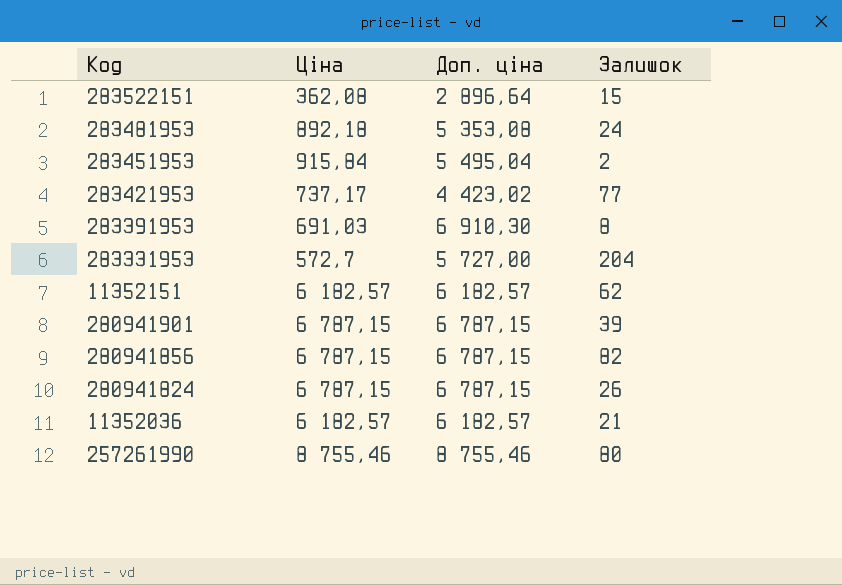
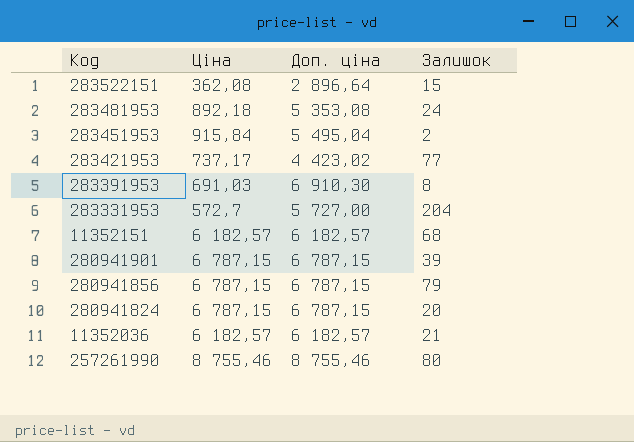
11352151 | Залишок: 62 -> 68
280941856 | Залишок: 82 -> 79
280941824 | Залишок: 26 -> 20

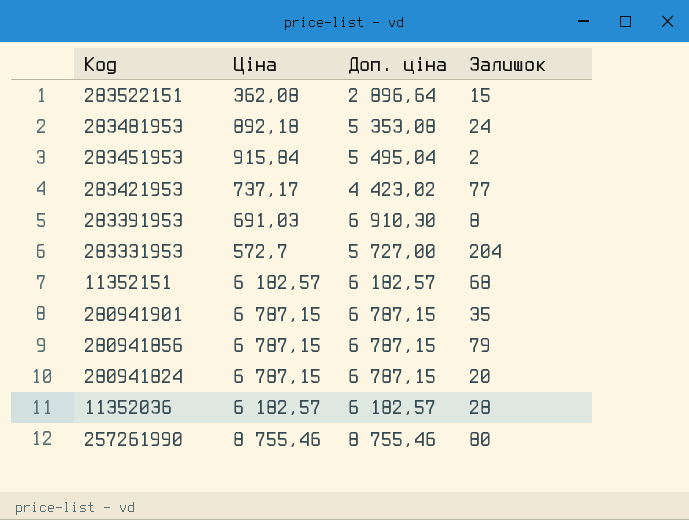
280941901 | Залишок: 39 -> 35
11352036 | Залишок: 21 -> 28

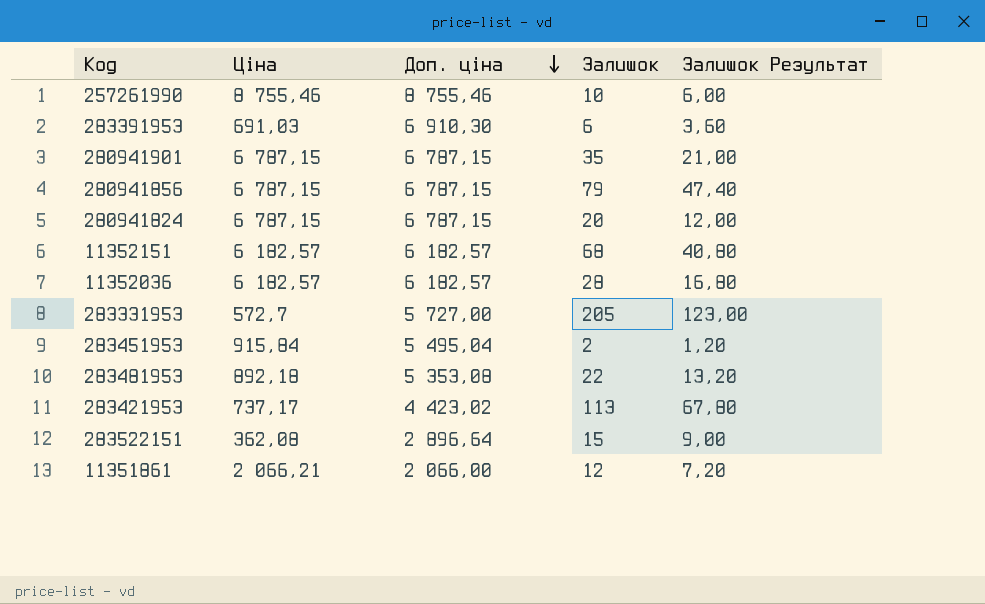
row order: none -> Доп. ціна descending
column Залишок Результат | formula: none -> [Залишок] * 0,6
257261990 | Залишок: 80 -> 10
283391953 | Залишок: 8 -> 6
283331953 | Залишок: 204 -> 205
283481953 | Залишок: 24 -> 22
283421953 | Залишок: 77 -> 113
row 11351861: none -> 2 066,21 | 2 066,00 | 12 | 7,20

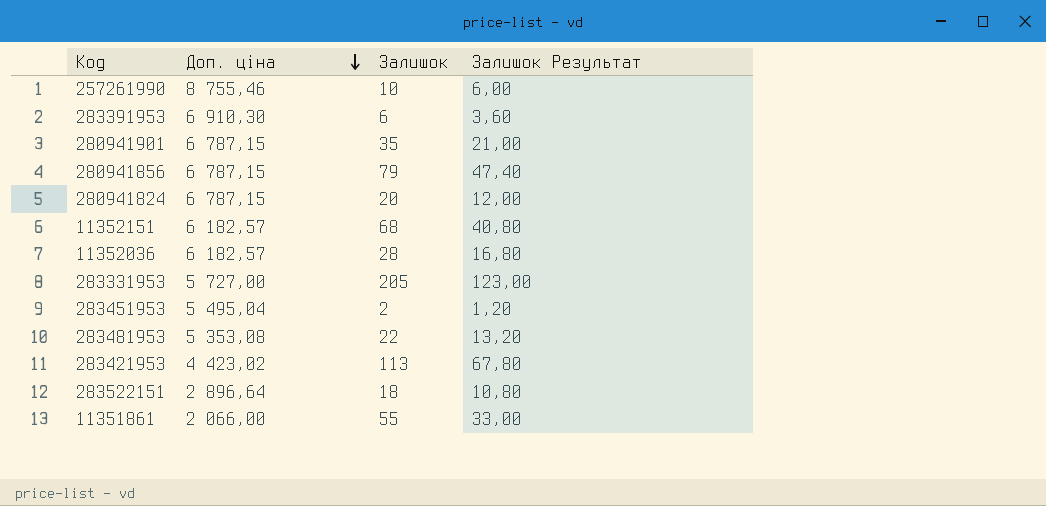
column Ціна | position: 2 -> none
283522151 | Залишок: 15 -> 18
283522151 | Залишок Результат: 9,00 -> 10,80
11351861 | Залишок: 12 -> 55
11351861 | Залишок Результат: 7,20 -> 33,00

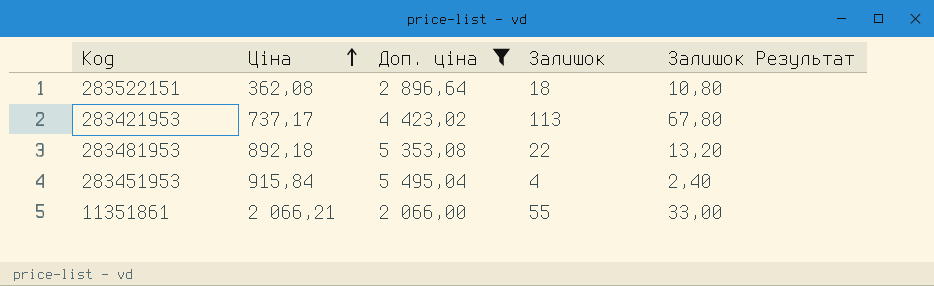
filter: none -> Доп. ціна <= 5 495,04
row order: Доп. ціна descending -> Ціна ascending
column Ціна | position: none -> 2
283451953 | Залишок: 2 -> 4
283451953 | Залишок Результат: 1,20 -> 2,40

